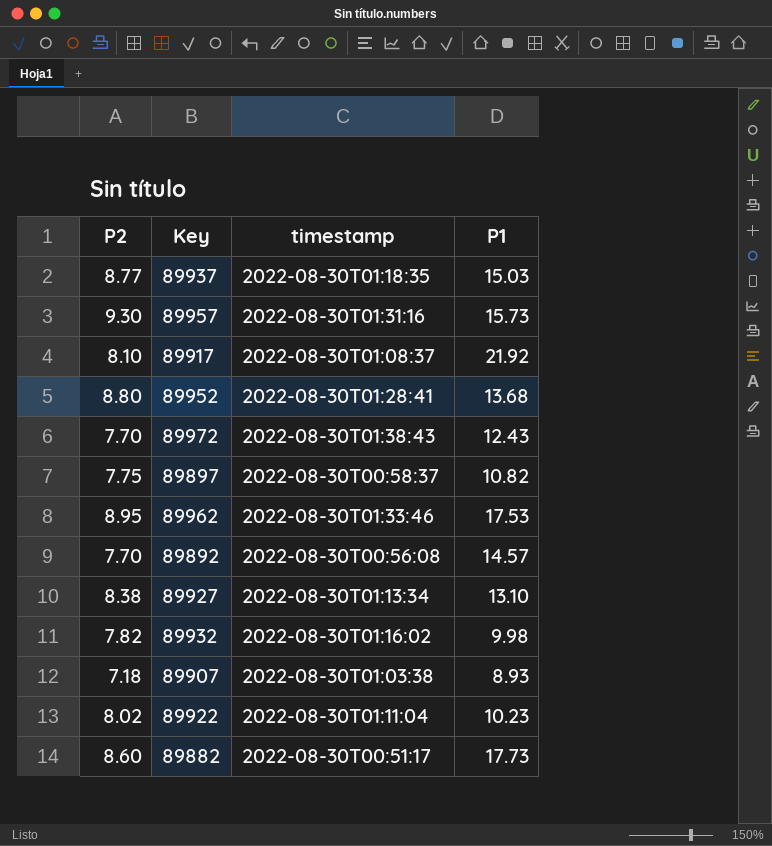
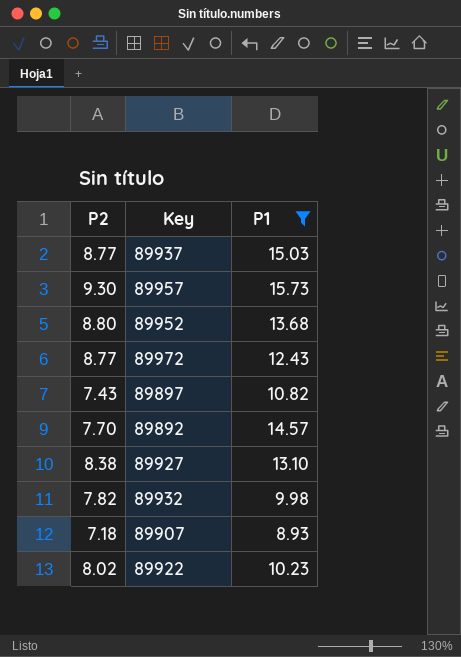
filter: none -> P1 <= 15.73
column timestamp | position: 3 -> none
89972 | P2: 7.70 -> 8.77
89897 | P2: 7.75 -> 7.43

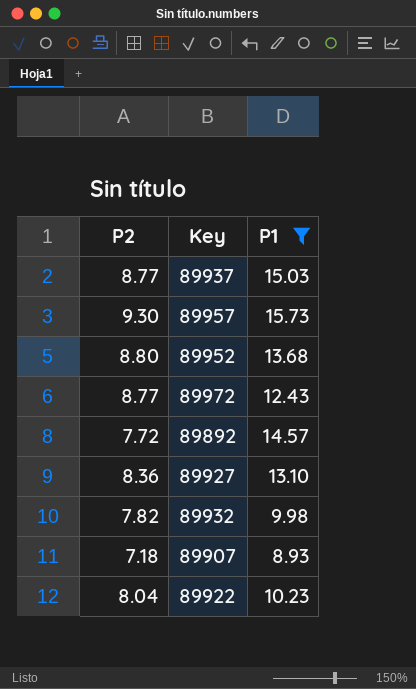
row 89897: 7.43 | 10.82 -> none
89892 | P2: 7.70 -> 7.72
89927 | P2: 8.38 -> 8.36
89922 | P2: 8.02 -> 8.04

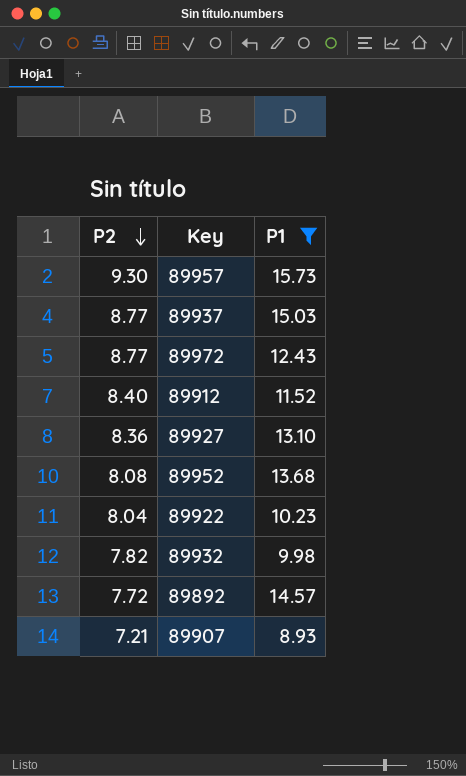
row order: none -> P2 descending
row 89912: none -> 8.40 | 11.52
89952 | P2: 8.80 -> 8.08
89907 | P2: 7.18 -> 7.21

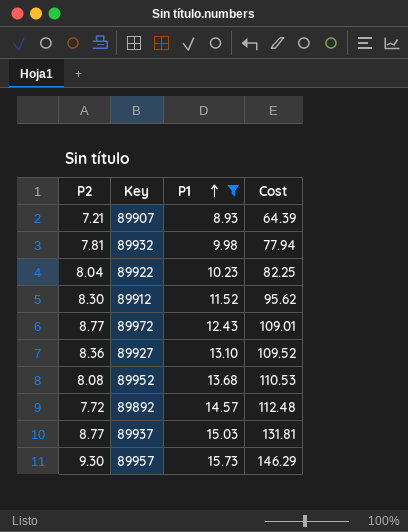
row order: P2 descending -> P1 ascending
column Cost | formula: none -> [P2] * [P1]
89932 | P2: 7.82 -> 7.81
89912 | P2: 8.40 -> 8.30

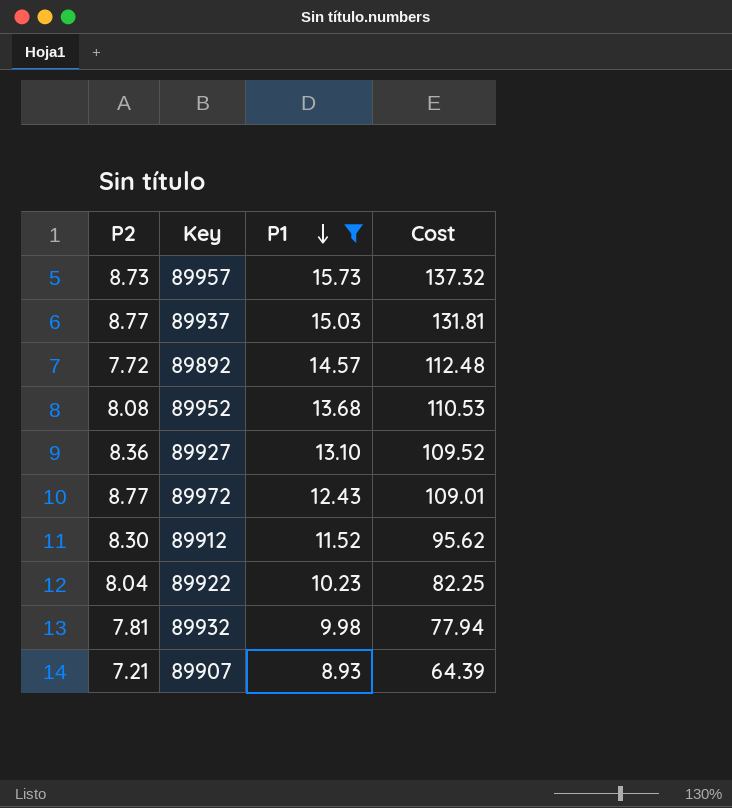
row order: P1 ascending -> P1 descending
89957 | P2: 9.30 -> 8.73
89957 | Cost: 146.29 -> 137.32

